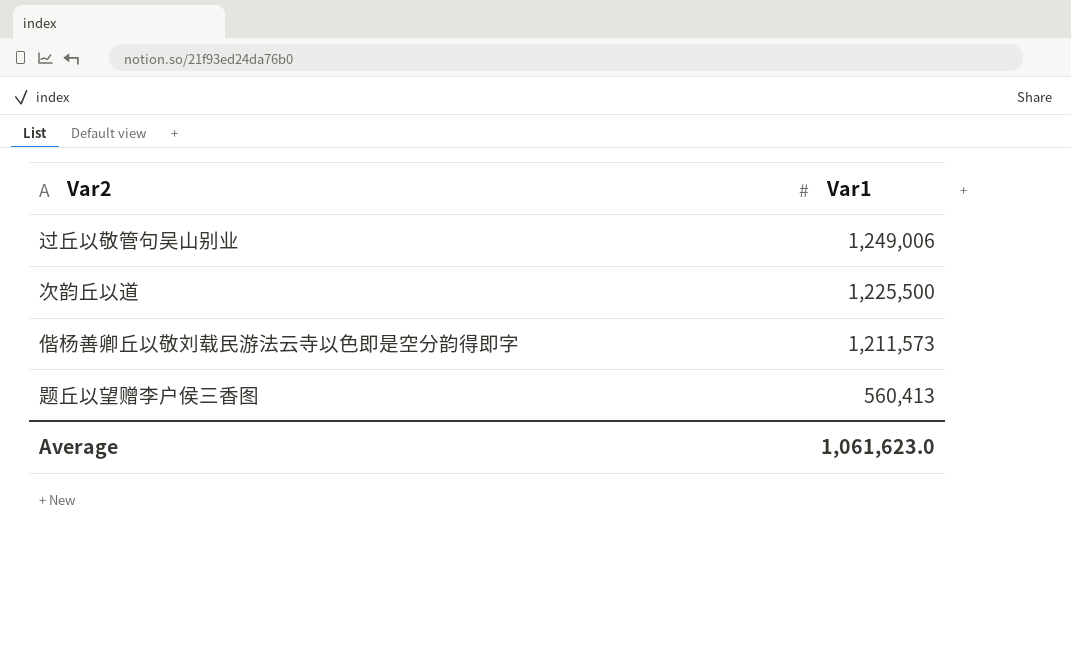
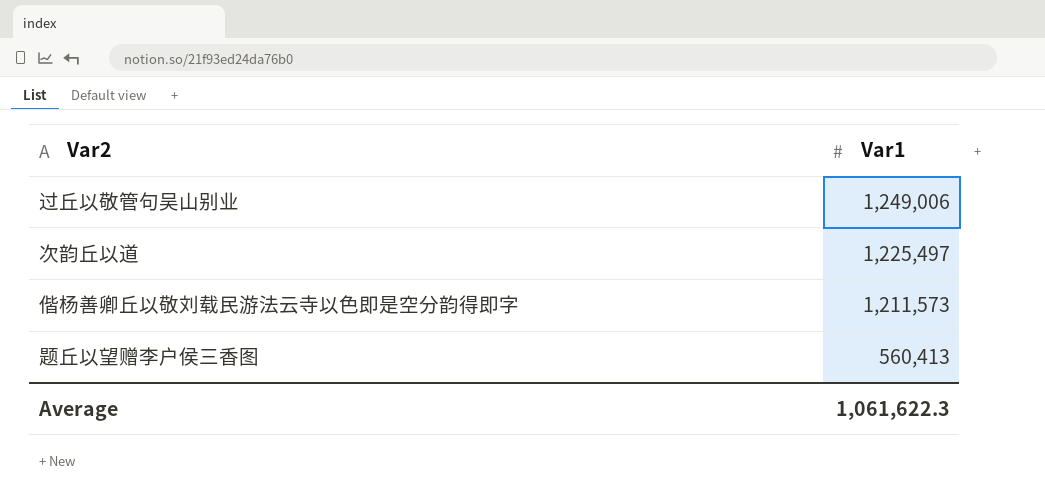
次韵丘以道 | Var1: 1,225,500 -> 1,225,497
Average | Var1: 1,061,623.0 -> 1,061,622.3

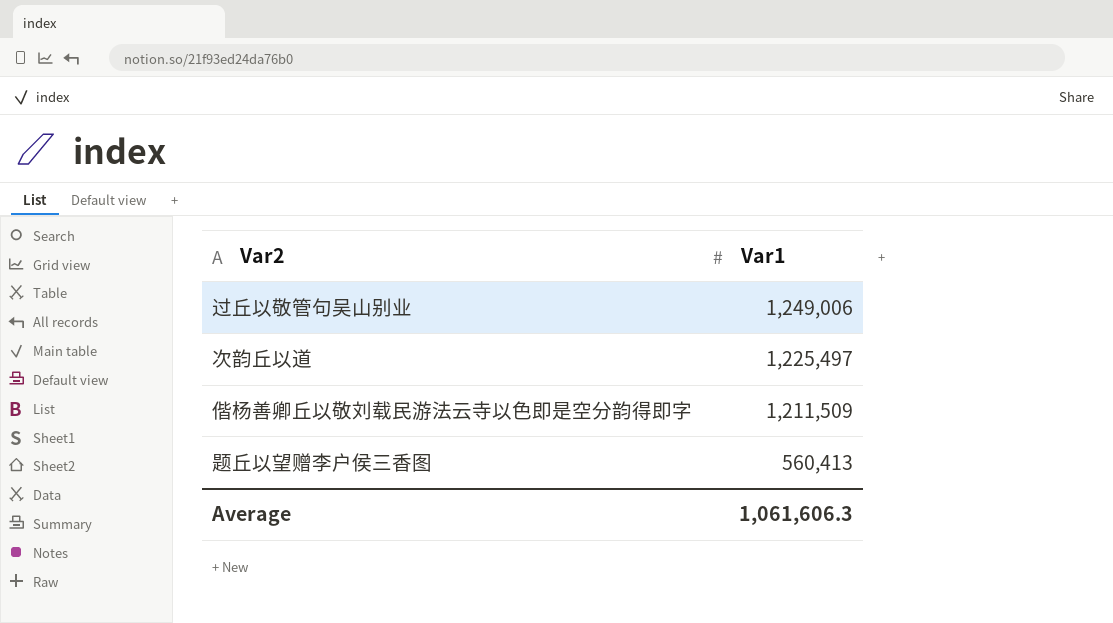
偕杨善卿丘以敬刘载民游法云寺以色即是空分韵得即字 | Var1: 1,211,573 -> 1,211,509
Average | Var1: 1,061,622.3 -> 1,061,606.3

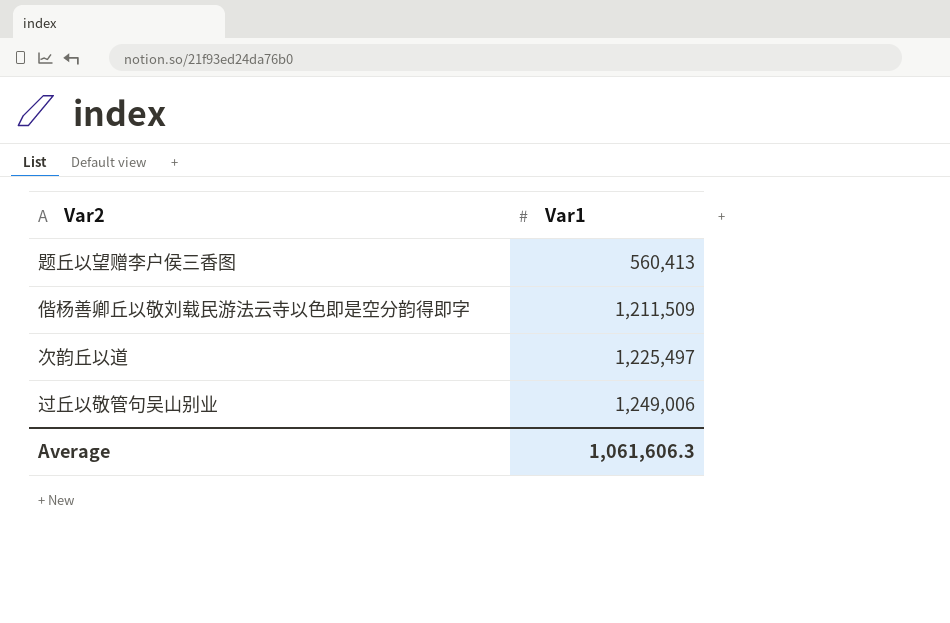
row order: Var1 descending -> Var1 ascending

